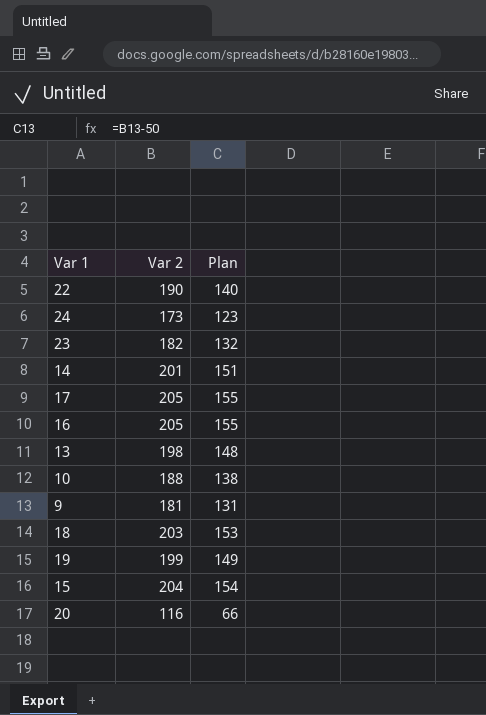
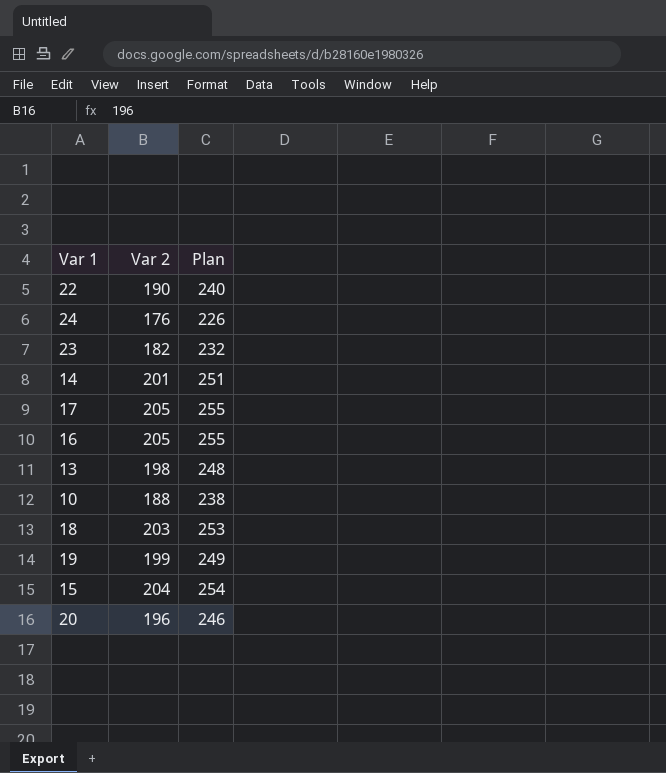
column Plan | formula: [Var 2] - 50 -> [Var 2] + 50
row 9: 181 | 131 -> none
24 | Var 2: 173 -> 176
20 | Var 2: 116 -> 196

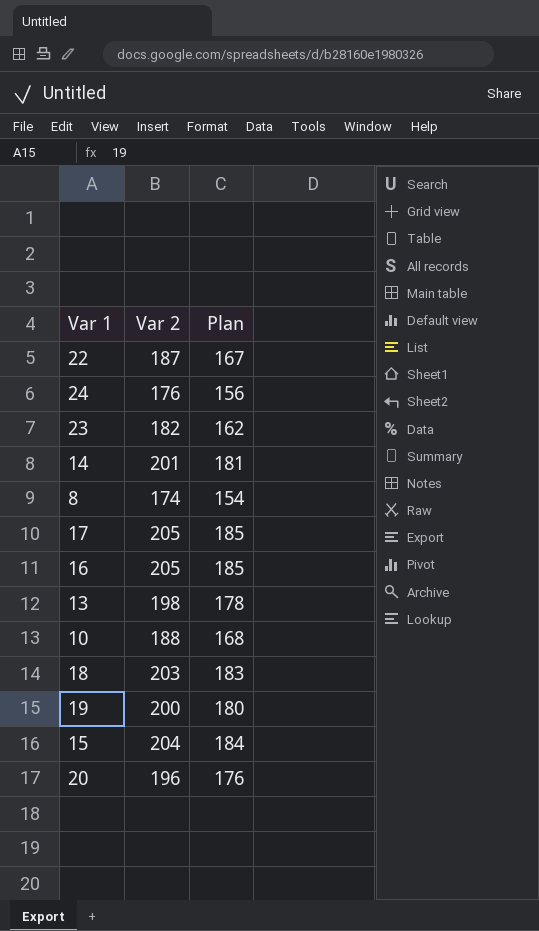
column Plan | formula: [Var 2] + 50 -> [Var 2] - 20
22 | Var 2: 190 -> 187
row 8: none -> 174 | 154
19 | Var 2: 199 -> 200

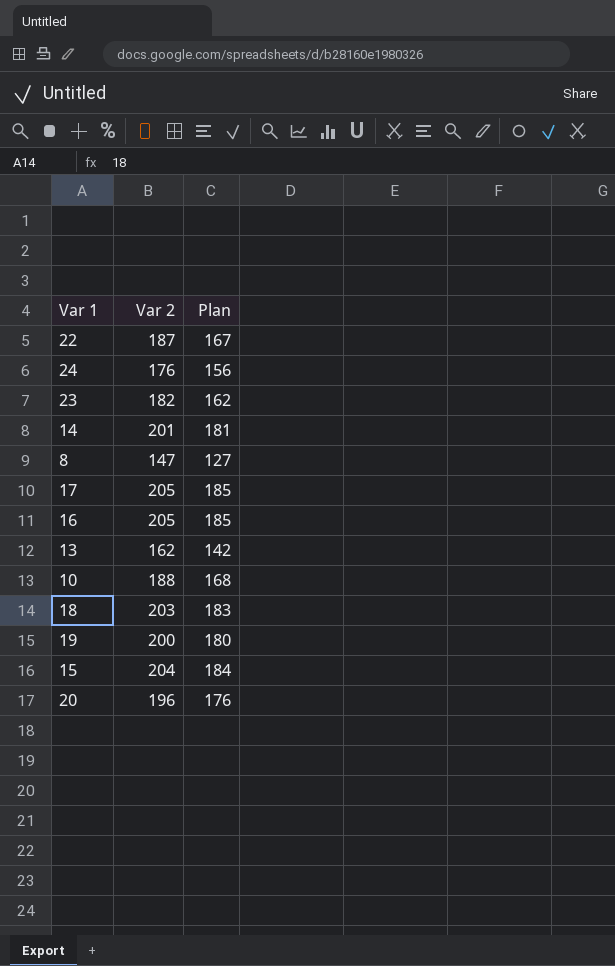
8 | Var 2: 174 -> 147
8 | Plan: 154 -> 127
13 | Var 2: 198 -> 162
13 | Plan: 178 -> 142

